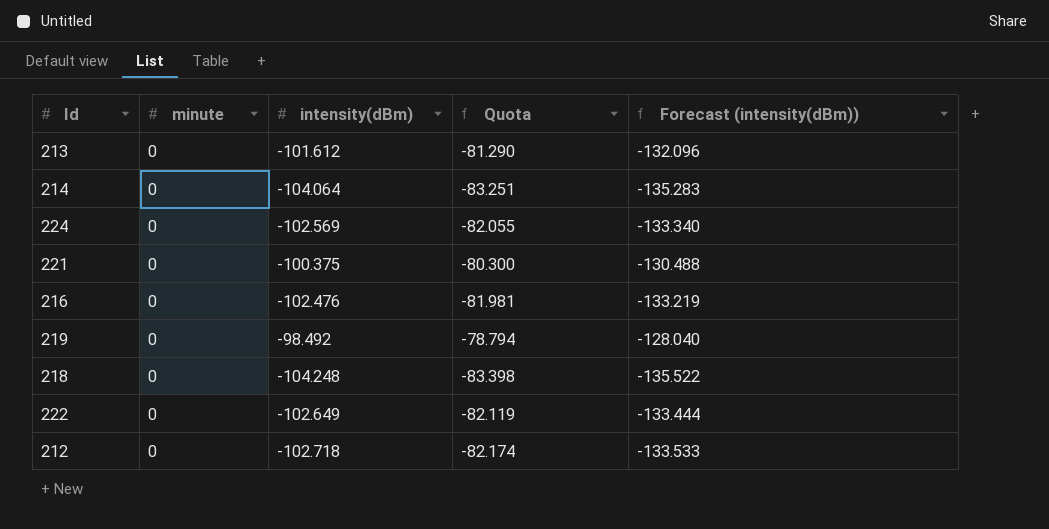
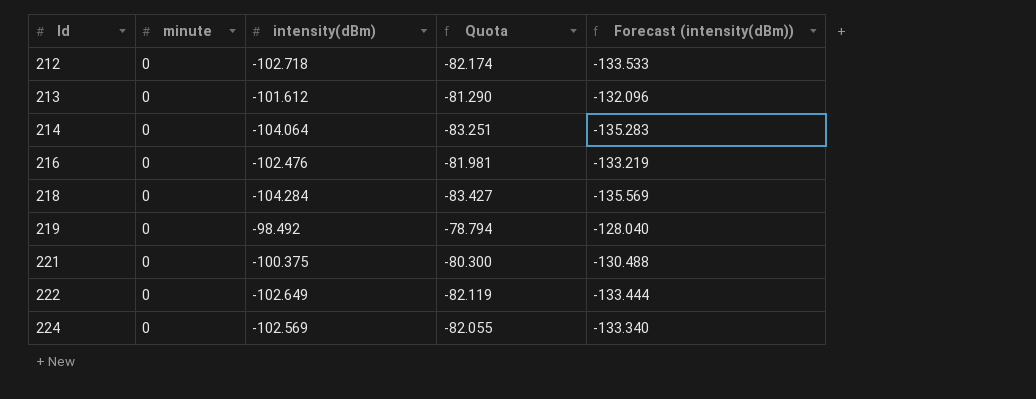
row order: none -> Id ascending
218 | intensity(dBm): -104.248 -> -104.284
218 | Quota: -83.398 -> -83.427
218 | Forecast (intensity(dBm)): -135.522 -> -135.569

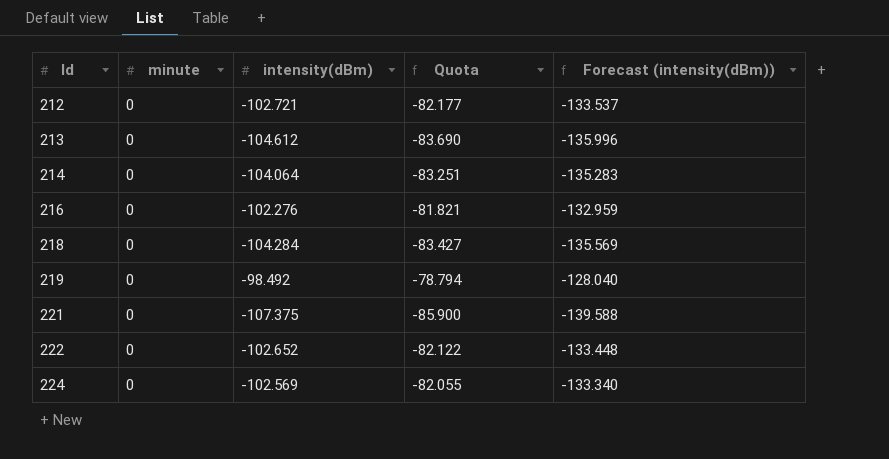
212 | intensity(dBm): -102.718 -> -102.721
212 | Quota: -82.174 -> -82.177
212 | Forecast (intensity(dBm)): -133.533 -> -133.537
213 | intensity(dBm): -101.612 -> -104.612
213 | Quota: -81.290 -> -83.690
213 | Forecast (intensity(dBm)): -132.096 -> -135.996
216 | intensity(dBm): -102.476 -> -102.276
216 | Quota: -81.981 -> -81.821
216 | Forecast (intensity(dBm)): -133.219 -> -132.959
221 | intensity(dBm): -100.375 -> -107.375
221 | Quota: -80.300 -> -85.900
221 | Forecast (intensity(dBm)): -130.488 -> -139.588
222 | intensity(dBm): -102.649 -> -102.652
222 | Quota: -82.119 -> -82.122
222 | Forecast (intensity(dBm)): -133.444 -> -133.448

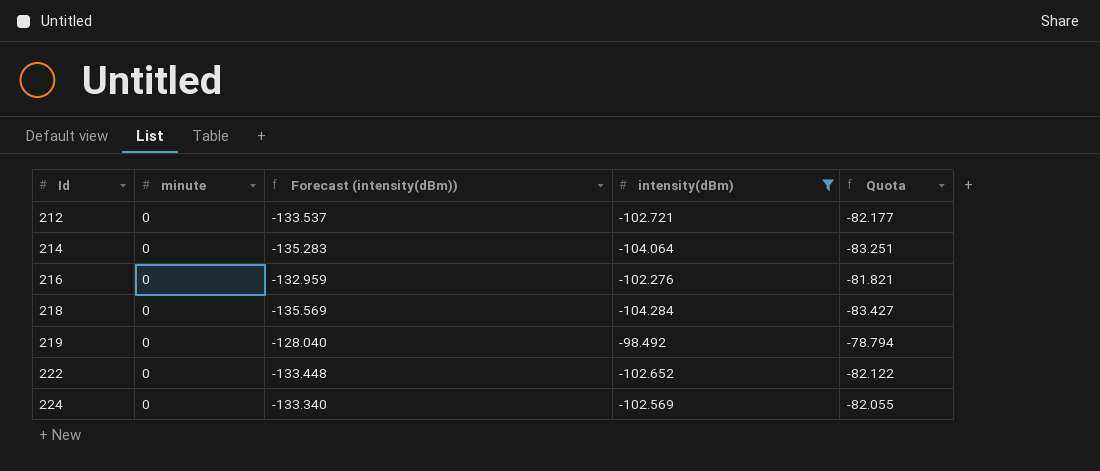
filter: none -> intensity(dBm) >= -104.284
column Forecast (intensity(dBm)) | position: 5 -> 3

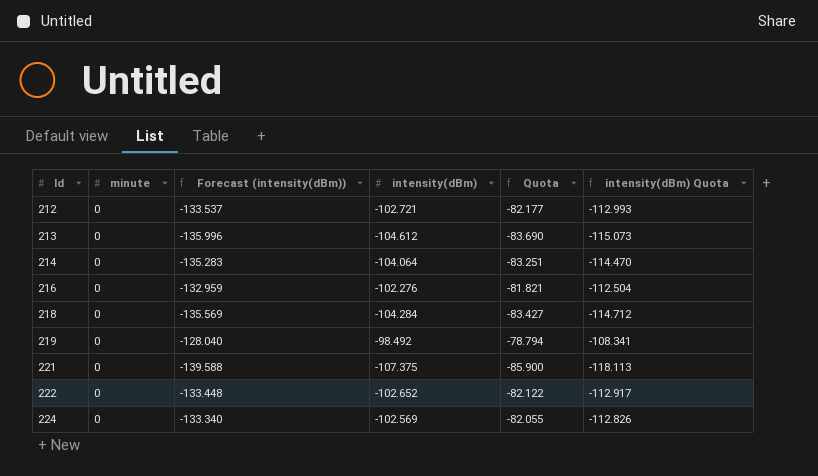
filter: intensity(dBm) >= -104.284 -> none
column intensity(dBm) Quota | formula: none -> [intensity(dBm)] * 1.1

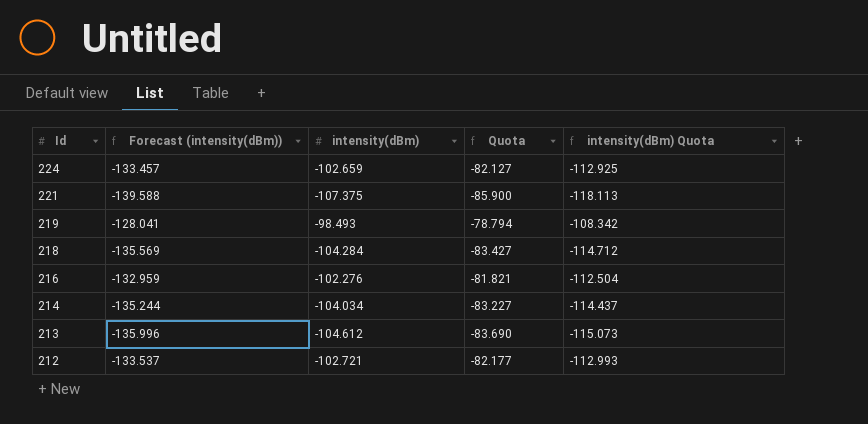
row order: Id ascending -> Id descending
column minute | position: 2 -> none
row 222: 0 | -133.448 | -102.652 | -82.122 | -112.917 -> none
224 | Forecast (intensity(dBm)): -133.340 -> -133.457
224 | intensity(dBm): -102.569 -> -102.659
224 | Quota: -82.055 -> -82.127
224 | intensity(dBm) Quota: -112.826 -> -112.925
219 | Forecast (intensity(dBm)): -128.040 -> -128.041
219 | intensity(dBm): -98.492 -> -98.493
219 | intensity(dBm) Quota: -108.341 -> -108.342
214 | Forecast (intensity(dBm)): -135.283 -> -135.244
214 | intensity(dBm): -104.064 -> -104.034
214 | Quota: -83.251 -> -83.227
214 | intensity(dBm) Quota: -114.470 -> -114.437

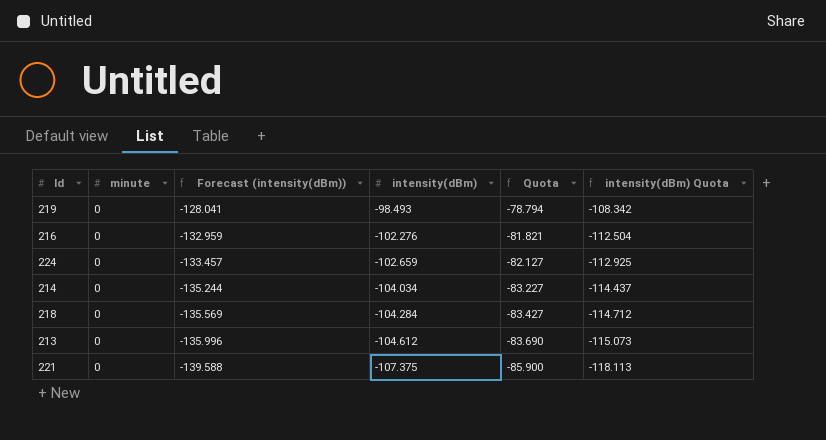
row order: Id descending -> Forecast (intensity(dBm)) descending
column minute | position: none -> 2
row 212: -133.537 | -102.721 | -82.177 | -112.993 -> none

